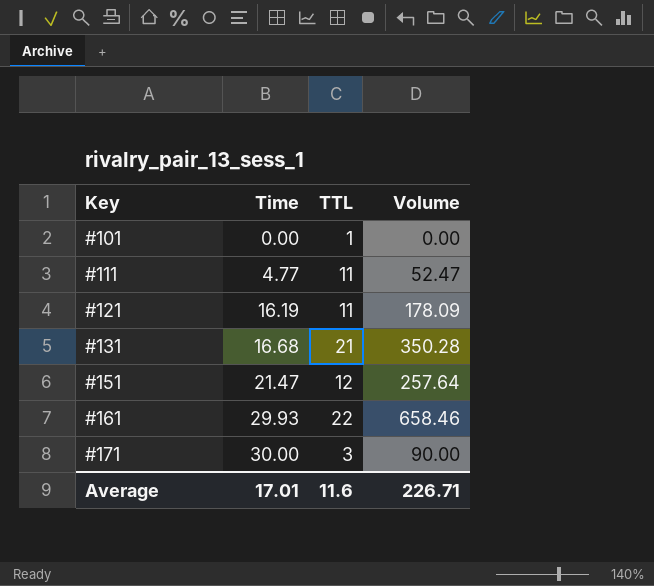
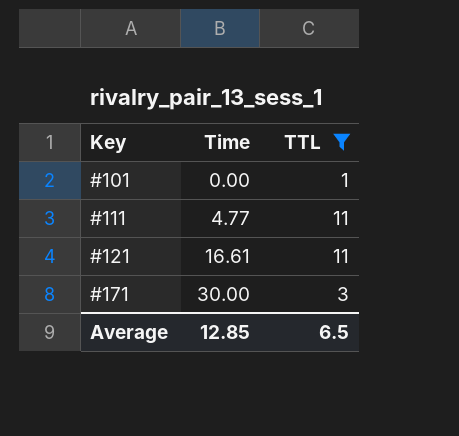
filter: none -> TTL <= 11
column Volume | formula: [Time] * [TTL] -> none
#121 | Time: 16.19 -> 16.61
Average | Time: 17.01 -> 12.85
Average | TTL: 11.6 -> 6.5

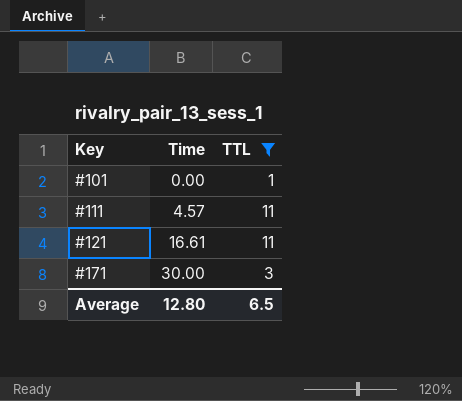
#111 | Time: 4.77 -> 4.57
Average | Time: 12.85 -> 12.80

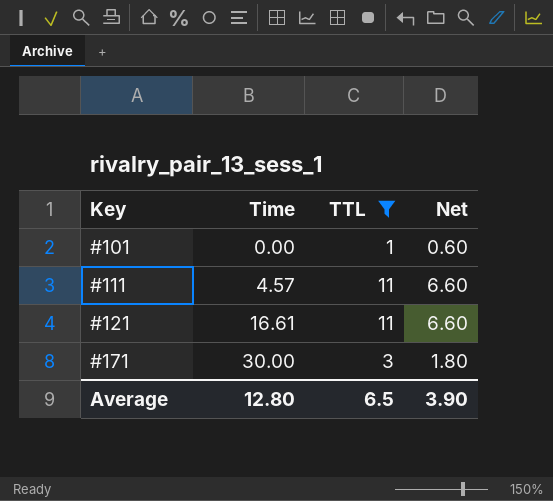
column Net | formula: none -> [TTL] * 0.6

